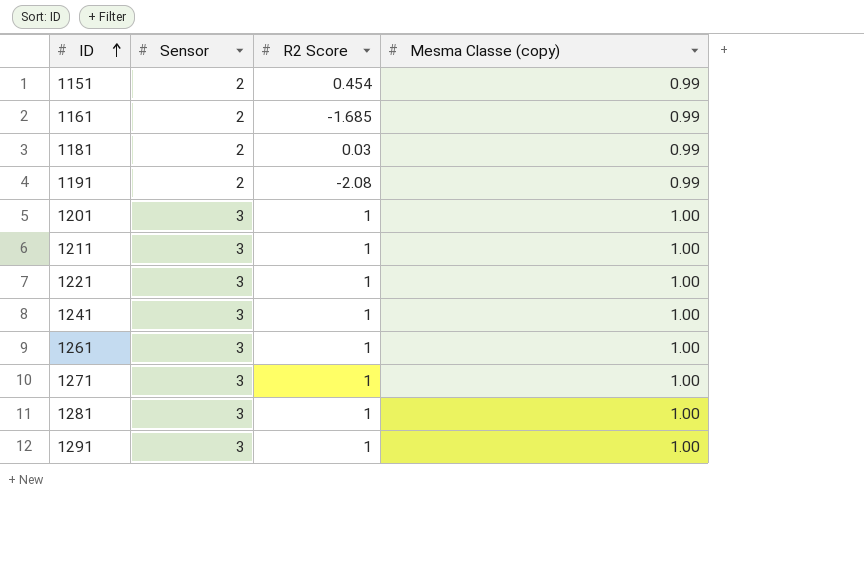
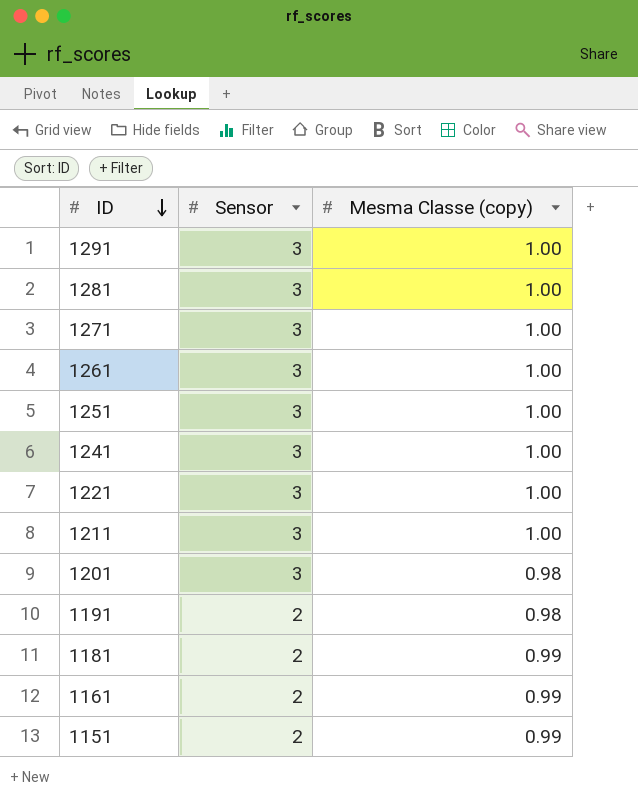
row order: ID ascending -> ID descending
column R2 Score | position: 3 -> none
row 1251: none -> 3 | 1.00
1201 | Mesma Classe (copy): 1.00 -> 0.98
1191 | Mesma Classe (copy): 0.99 -> 0.98

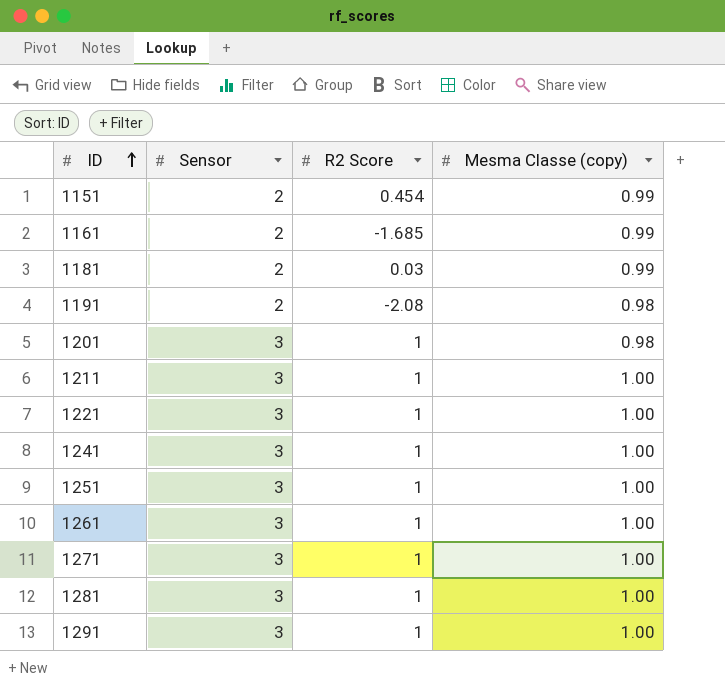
row order: ID descending -> ID ascending
column R2 Score | position: none -> 3

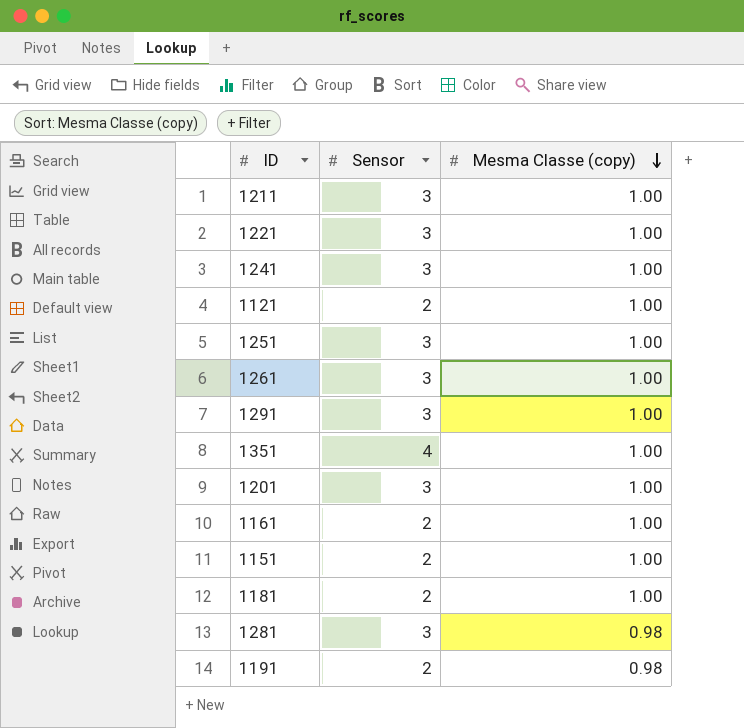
row order: ID ascending -> Mesma Classe (copy) descending
column R2 Score | position: 3 -> none
row 1271: 3 | 1 | 1.00 -> none
row 1121: none -> 2 | 1.00
row 1351: none -> 4 | 1.00
1201 | Mesma Classe (copy): 0.98 -> 1.00
1161 | Mesma Classe (copy): 0.99 -> 1.00
1151 | Mesma Classe (copy): 0.99 -> 1.00
1181 | Mesma Classe (copy): 0.99 -> 1.00
1281 | Mesma Classe (copy): 1.00 -> 0.98

